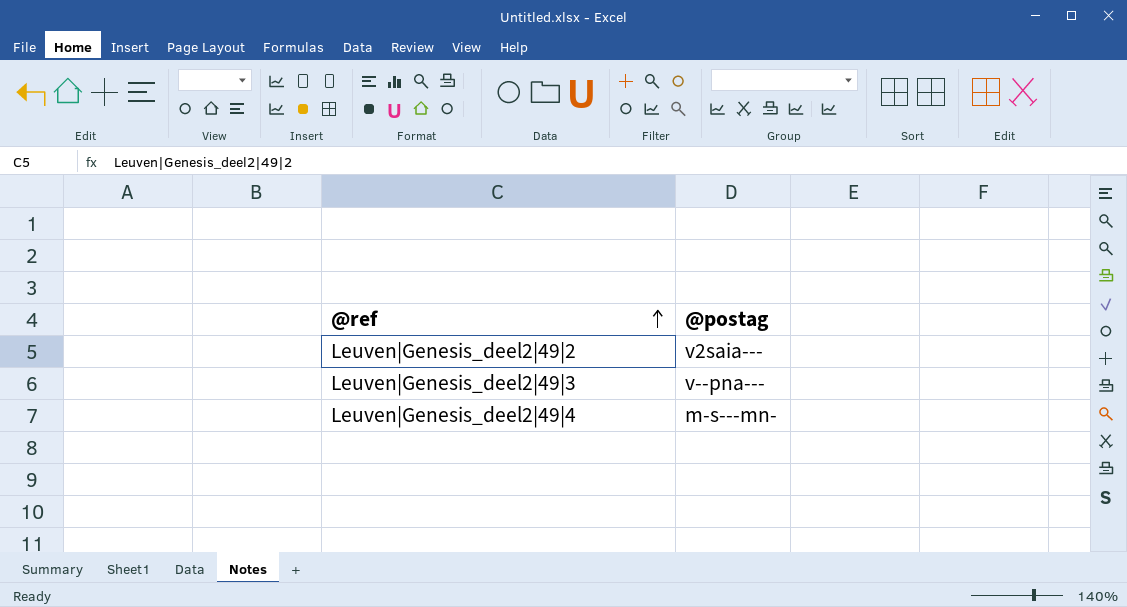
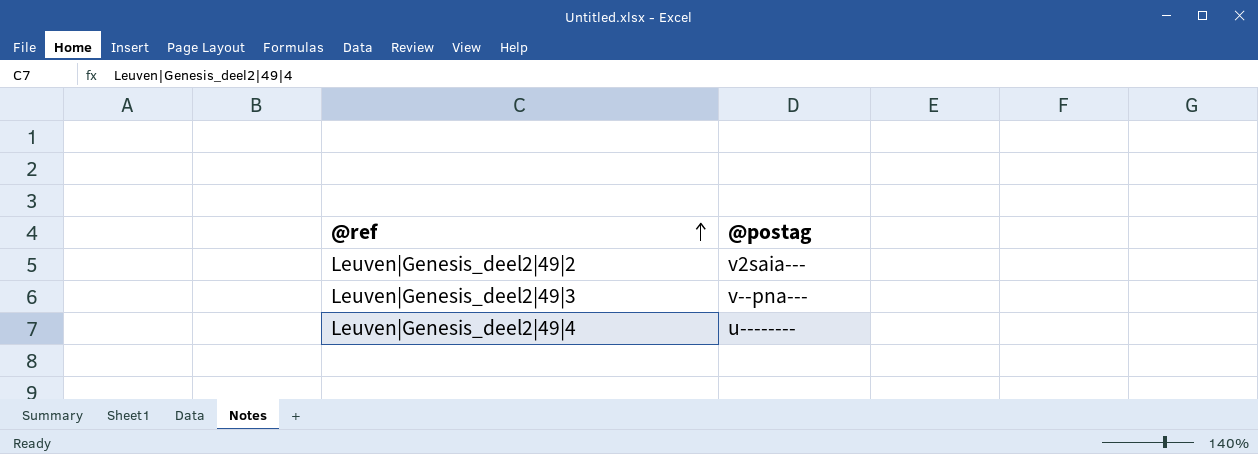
Leuven|Genesis_deel2|49|4 | @postag: m-s---mn- -> u--------

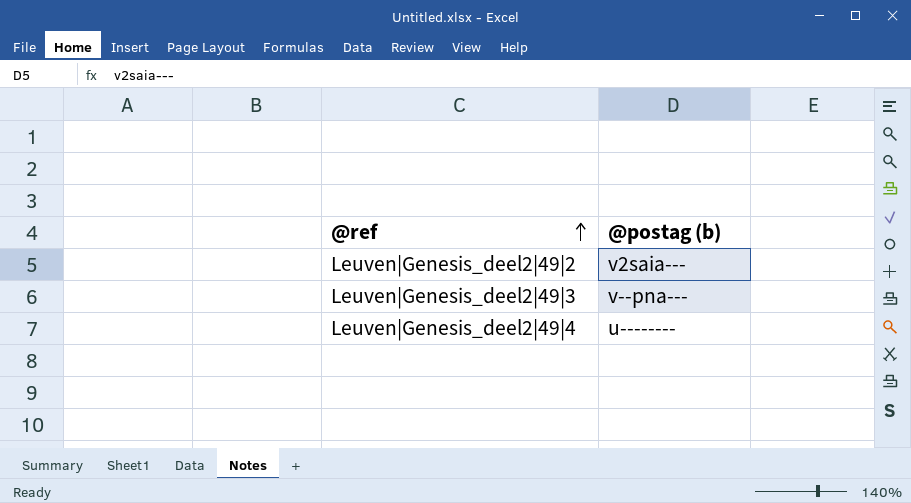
column name: @postag -> @postag (b)

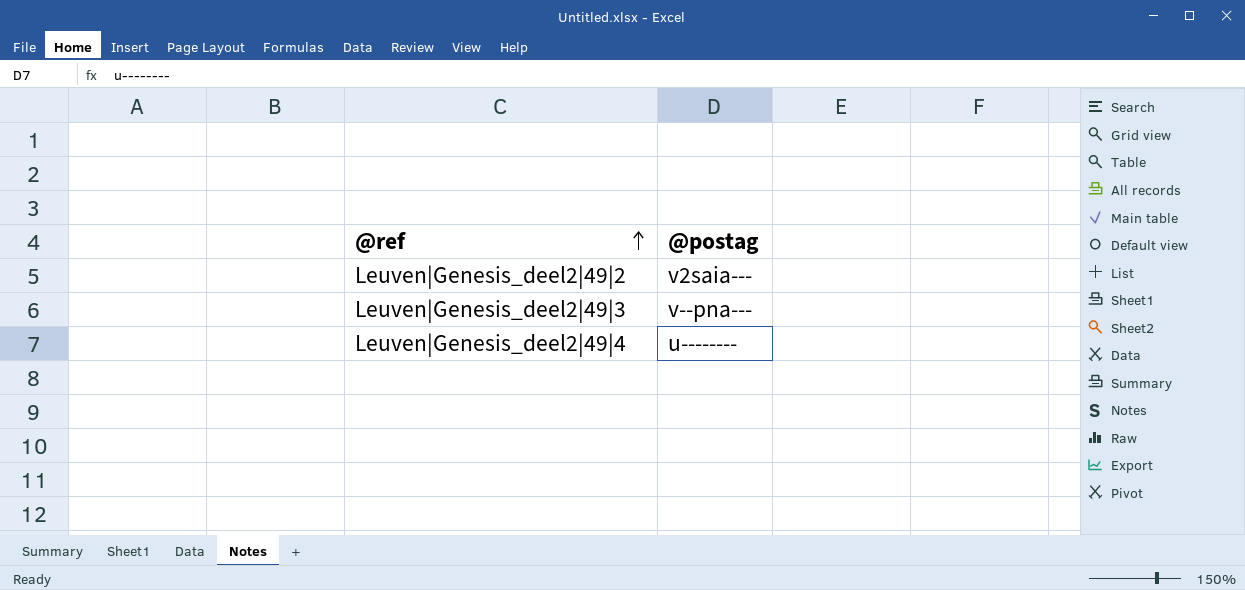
column name: @postag (b) -> @postag

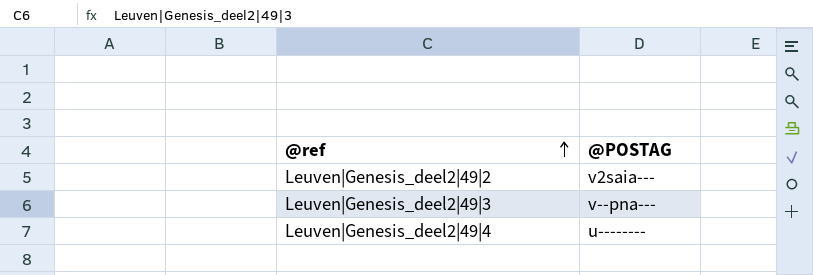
column name: @postag -> @POSTAG

